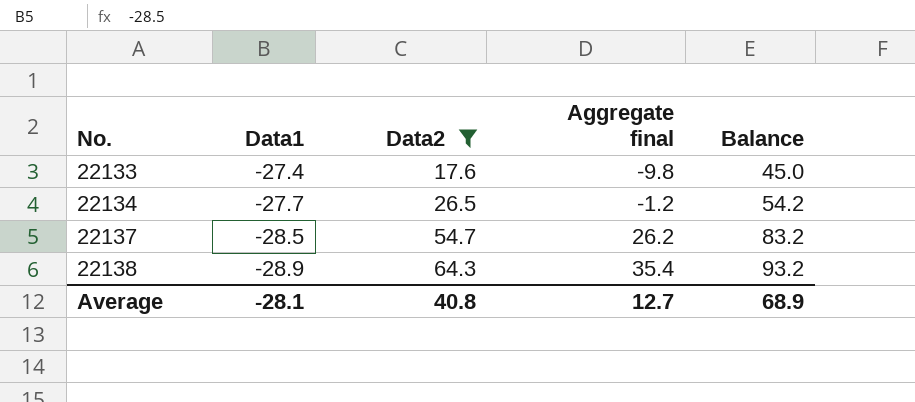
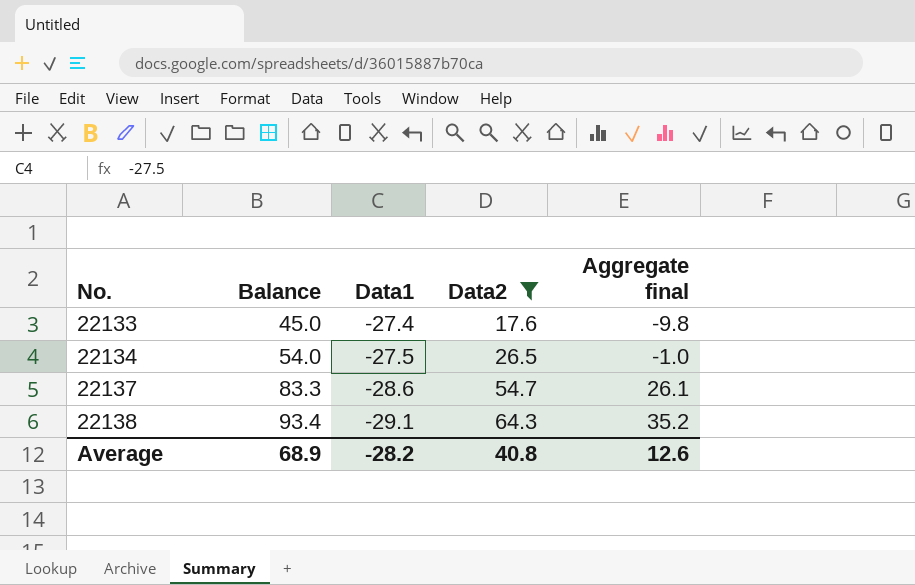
column Balance | position: 5 -> 2
22134 | Balance: 54.2 -> 54.0
22134 | Data1: -27.7 -> -27.5
22134 | Aggregate final: -1.2 -> -1.0
22137 | Balance: 83.2 -> 83.3
22137 | Data1: -28.5 -> -28.6
22137 | Aggregate final: 26.2 -> 26.1
22138 | Balance: 93.2 -> 93.4
22138 | Data1: -28.9 -> -29.1
22138 | Aggregate final: 35.4 -> 35.2
Average | Data1: -28.1 -> -28.2
Average | Aggregate final: 12.7 -> 12.6

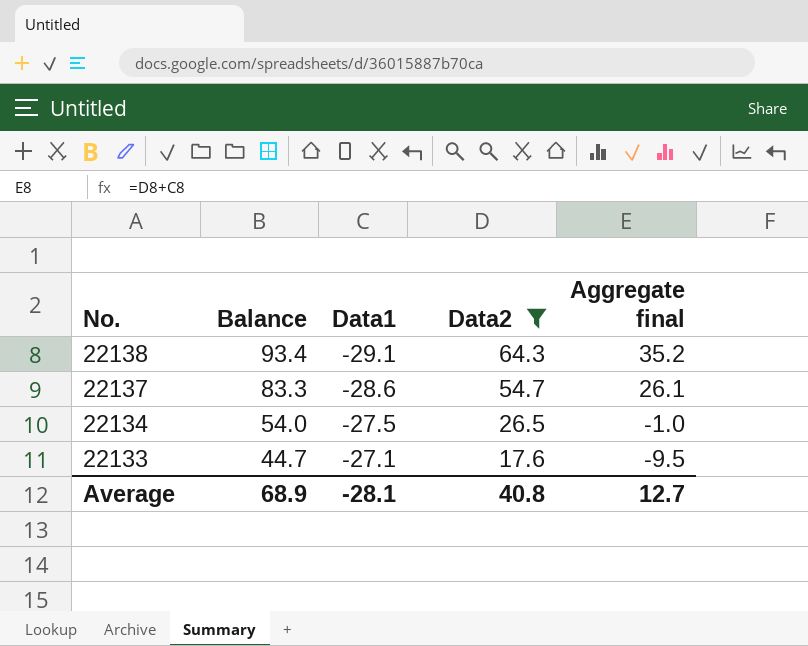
row order: No. ascending -> No. descending
22133 | Balance: 45.0 -> 44.7
22133 | Data1: -27.4 -> -27.1
22133 | Aggregate final: -9.8 -> -9.5
Average | Data1: -28.2 -> -28.1
Average | Aggregate final: 12.6 -> 12.7

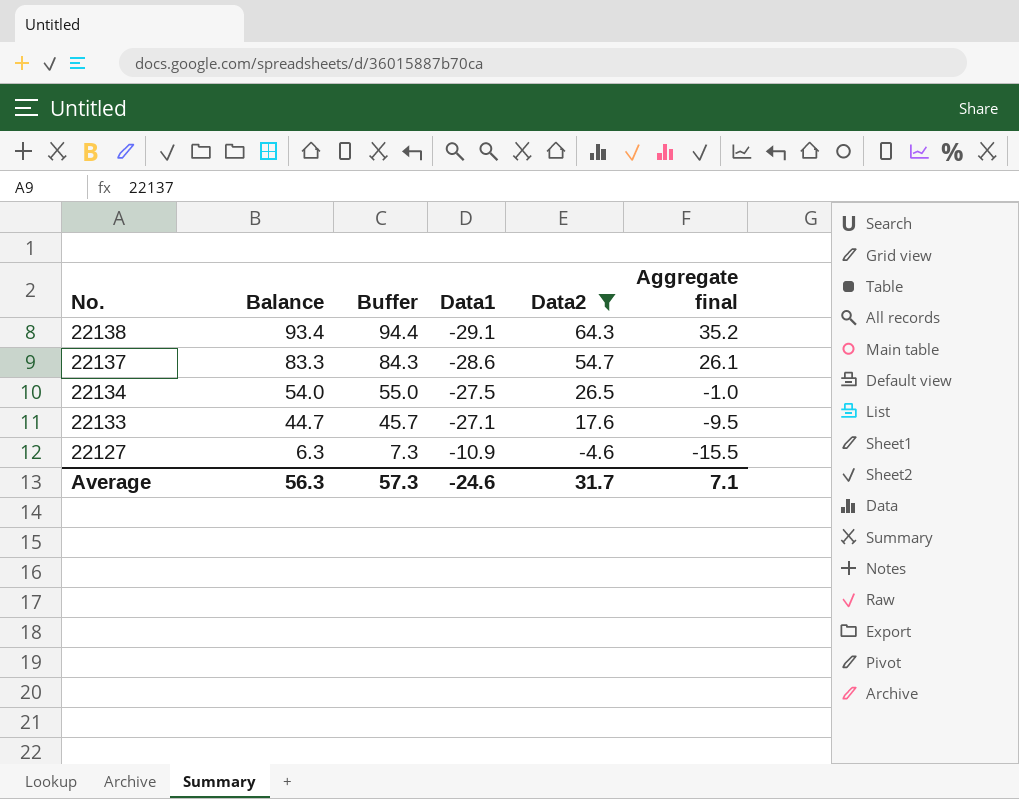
column Buffer | formula: none -> [Balance] + 1
row 22127: none -> 6.3 | 7.3 | -10.9 | -4.6 | -15.5
Average | Balance: 68.9 -> 56.3
Average | Data1: -28.1 -> -24.6
Average | Data2: 40.8 -> 31.7
Average | Aggregate final: 12.7 -> 7.1

